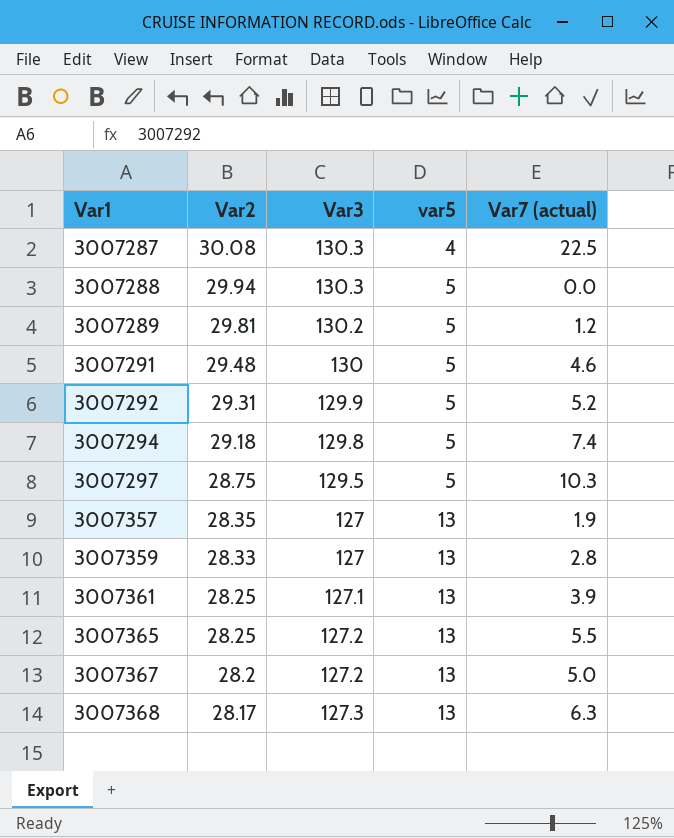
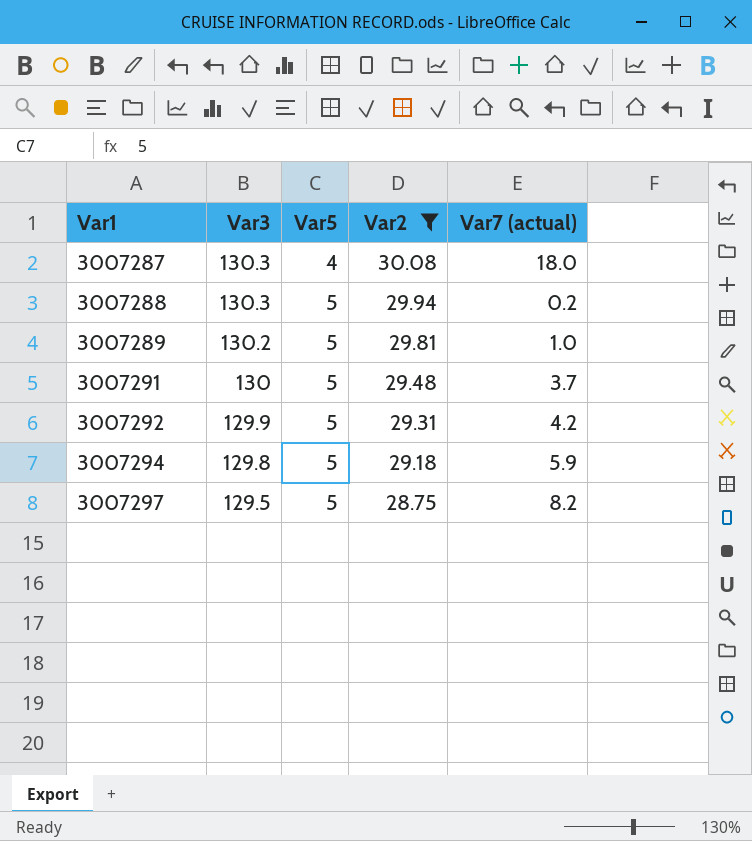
filter: none -> Var2 >= 28.75
column name: var5 -> Var5
column Var2 | position: 2 -> 4
3007287 | Var7 (actual): 22.5 -> 18.0
3007288 | Var7 (actual): 0.0 -> 0.2
3007289 | Var7 (actual): 1.2 -> 1.0
3007291 | Var7 (actual): 4.6 -> 3.7
3007292 | Var7 (actual): 5.2 -> 4.2
3007294 | Var7 (actual): 7.4 -> 5.9
3007297 | Var7 (actual): 10.3 -> 8.2

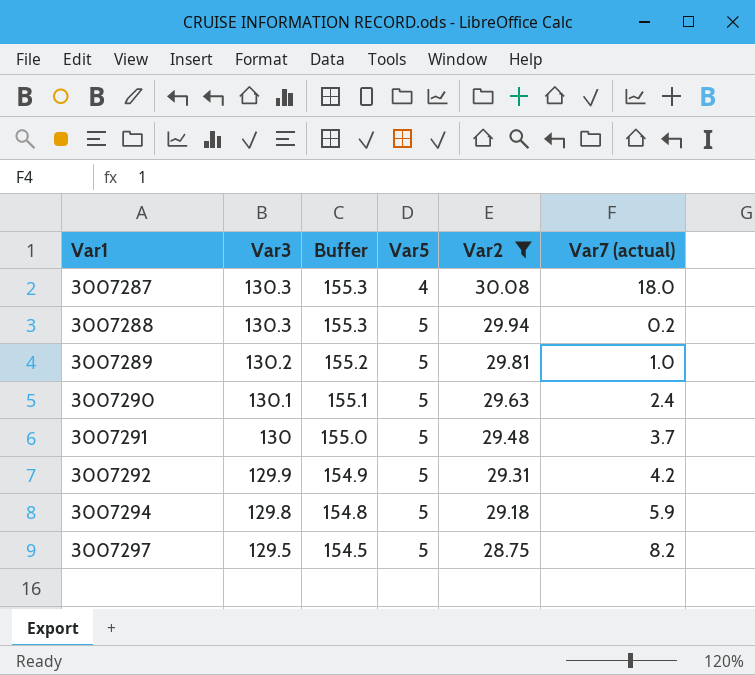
column Buffer | formula: none -> [Var3] + 25
row 3007290: none -> 130.1 | 155.1 | 5 | 29.63 | 2.4

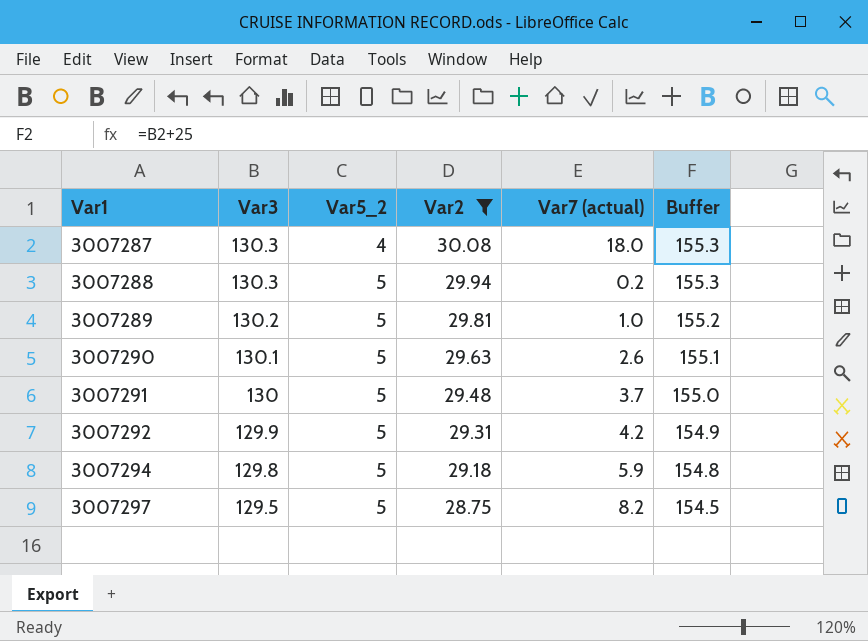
column name: Var5 -> Var5_2
column Buffer | position: 3 -> 6
3007290 | Var7 (actual): 2.4 -> 2.6

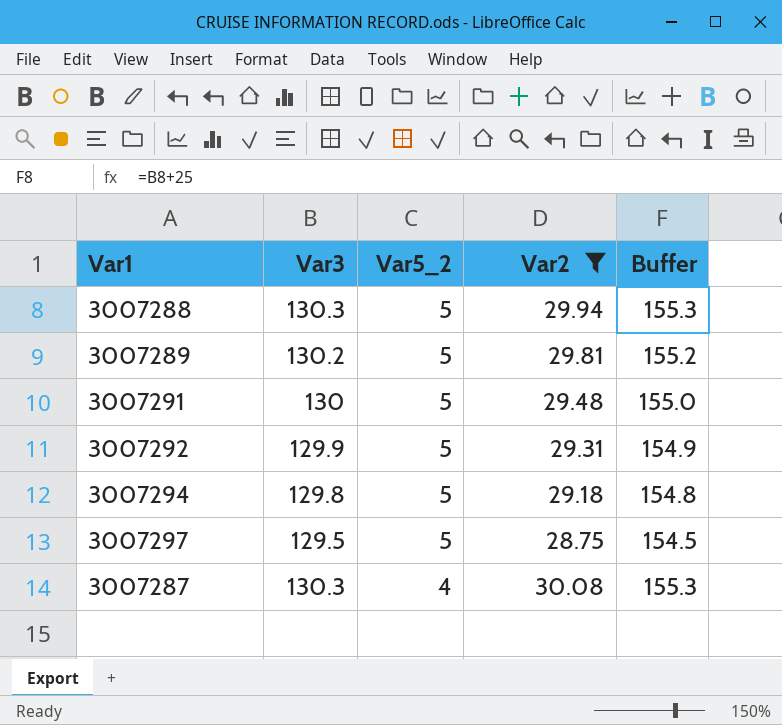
row order: Var1 ascending -> Var5_2 descending
column Var7 (actual) | position: 5 -> none
row 3007290: 130.1 | 5 | 29.63 | 2.6 | 155.1 -> none

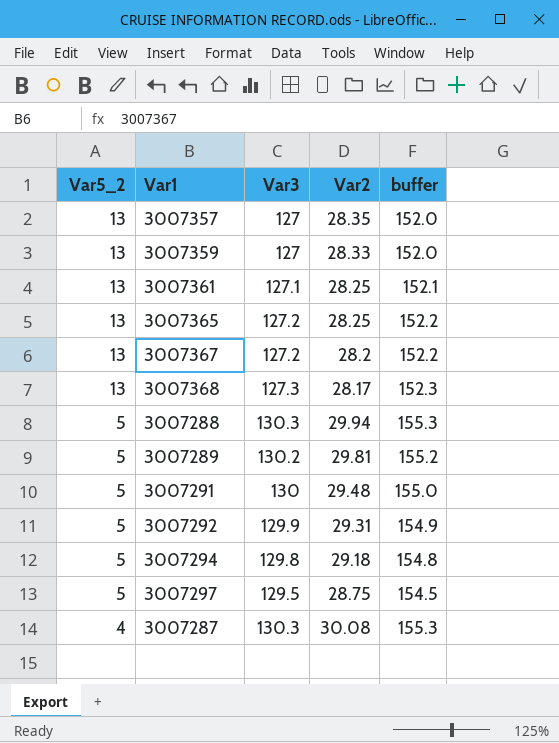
filter: Var2 >= 28.75 -> none
column Var5_2 | position: 3 -> 1
column name: Buffer -> buffer

